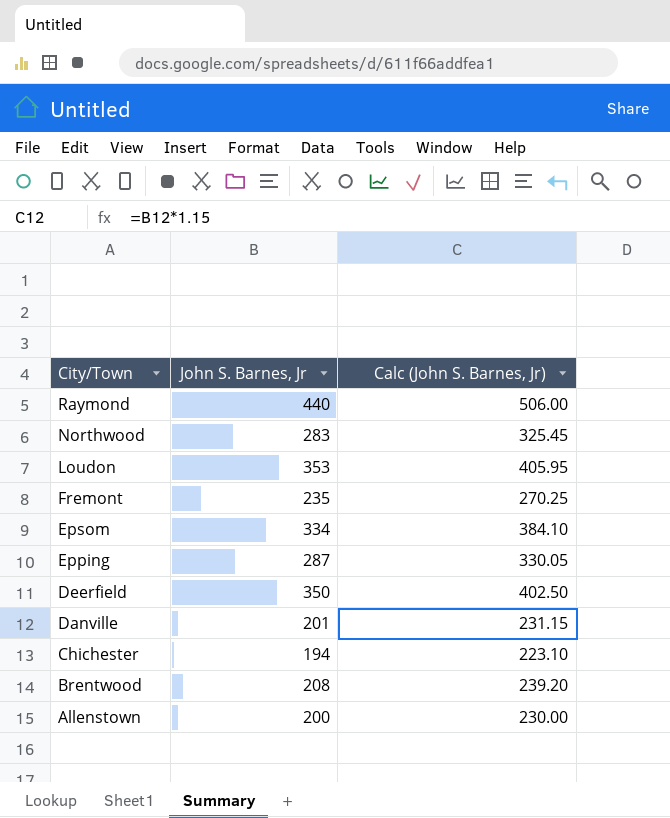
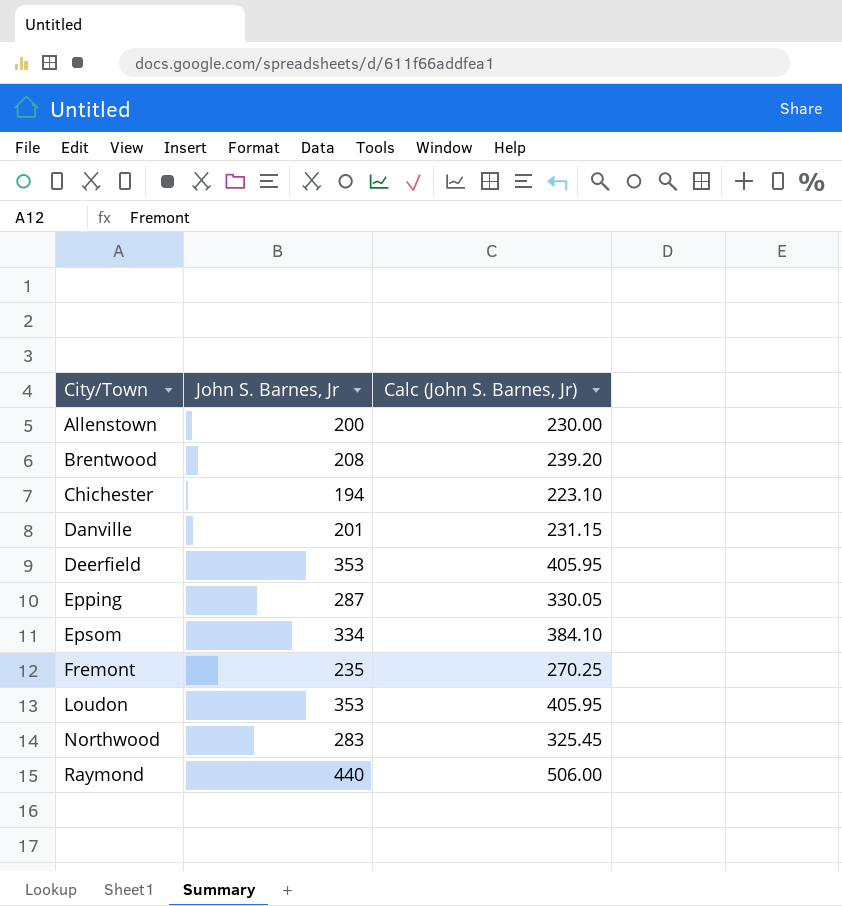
row order: City/Town descending -> City/Town ascending
Deerfield | John S. Barnes, Jr: 350 -> 353
Deerfield | Calc (John S. Barnes, Jr): 402.50 -> 405.95

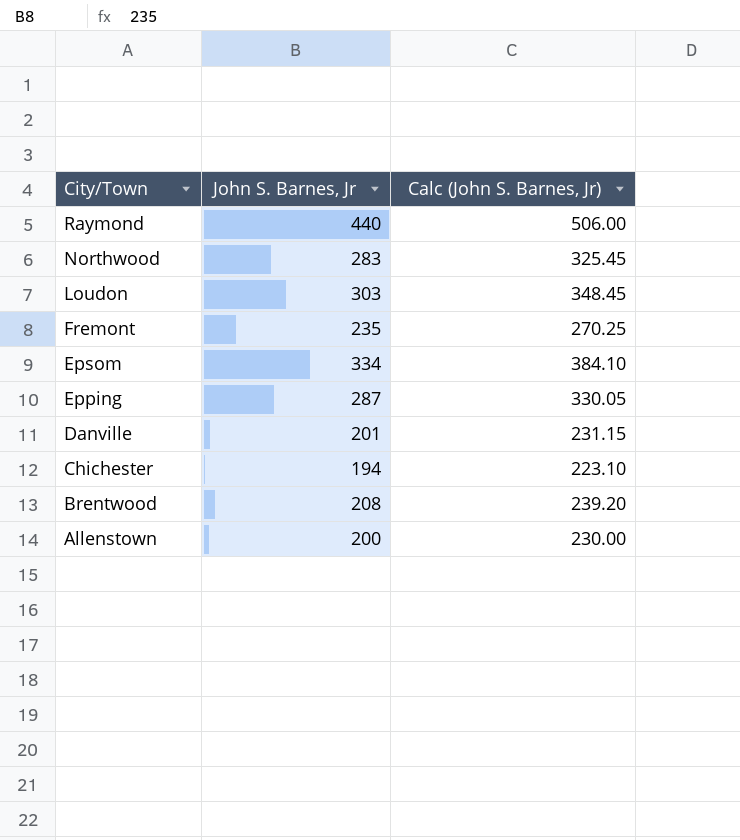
row order: City/Town ascending -> City/Town descending
row Deerfield: 353 | 405.95 -> none
Loudon | John S. Barnes, Jr: 353 -> 303
Loudon | Calc (John S. Barnes, Jr): 405.95 -> 348.45

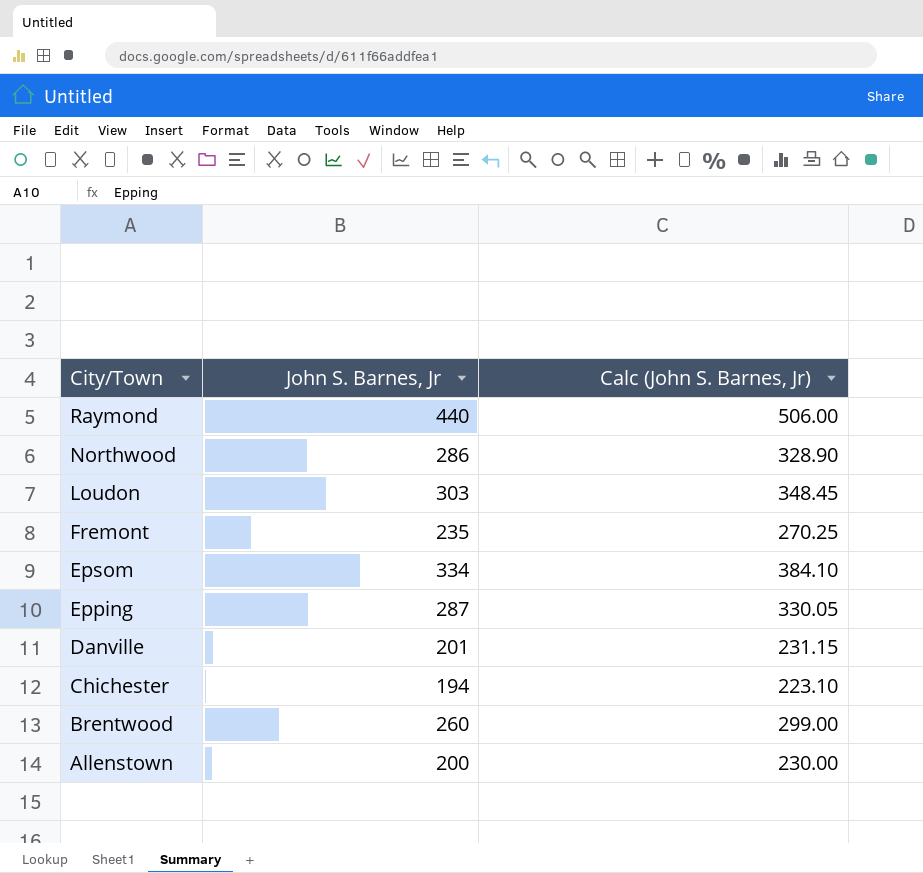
Northwood | John S. Barnes, Jr: 283 -> 286
Northwood | Calc (John S. Barnes, Jr): 325.45 -> 328.90
Brentwood | John S. Barnes, Jr: 208 -> 260
Brentwood | Calc (John S. Barnes, Jr): 239.20 -> 299.00

